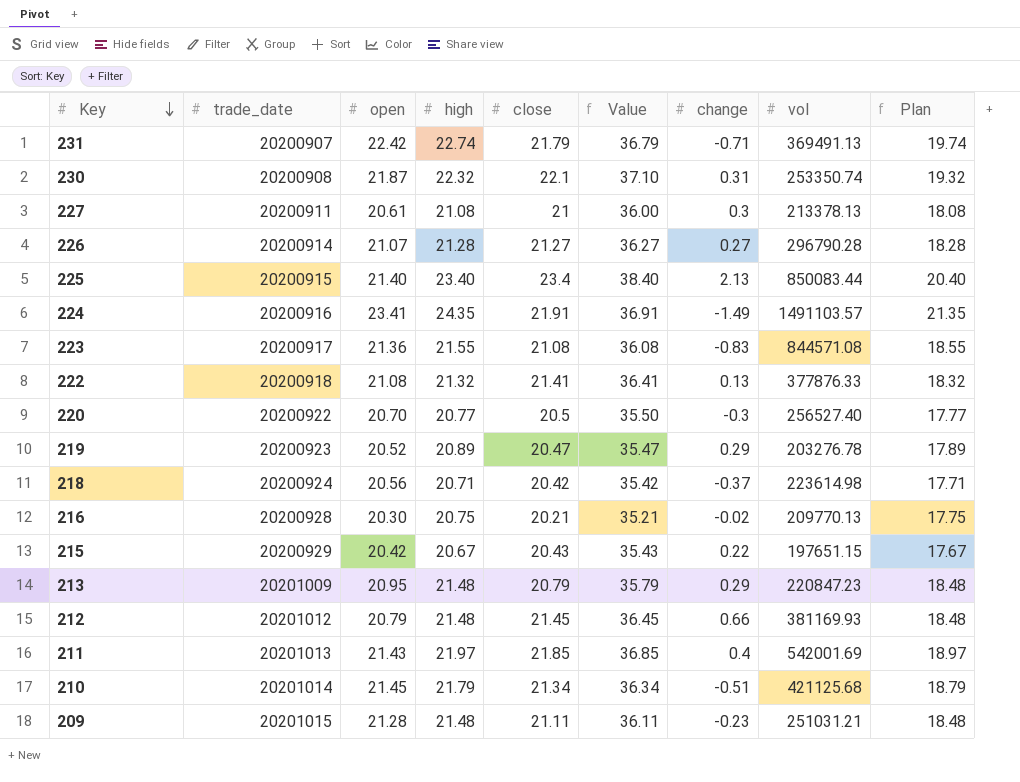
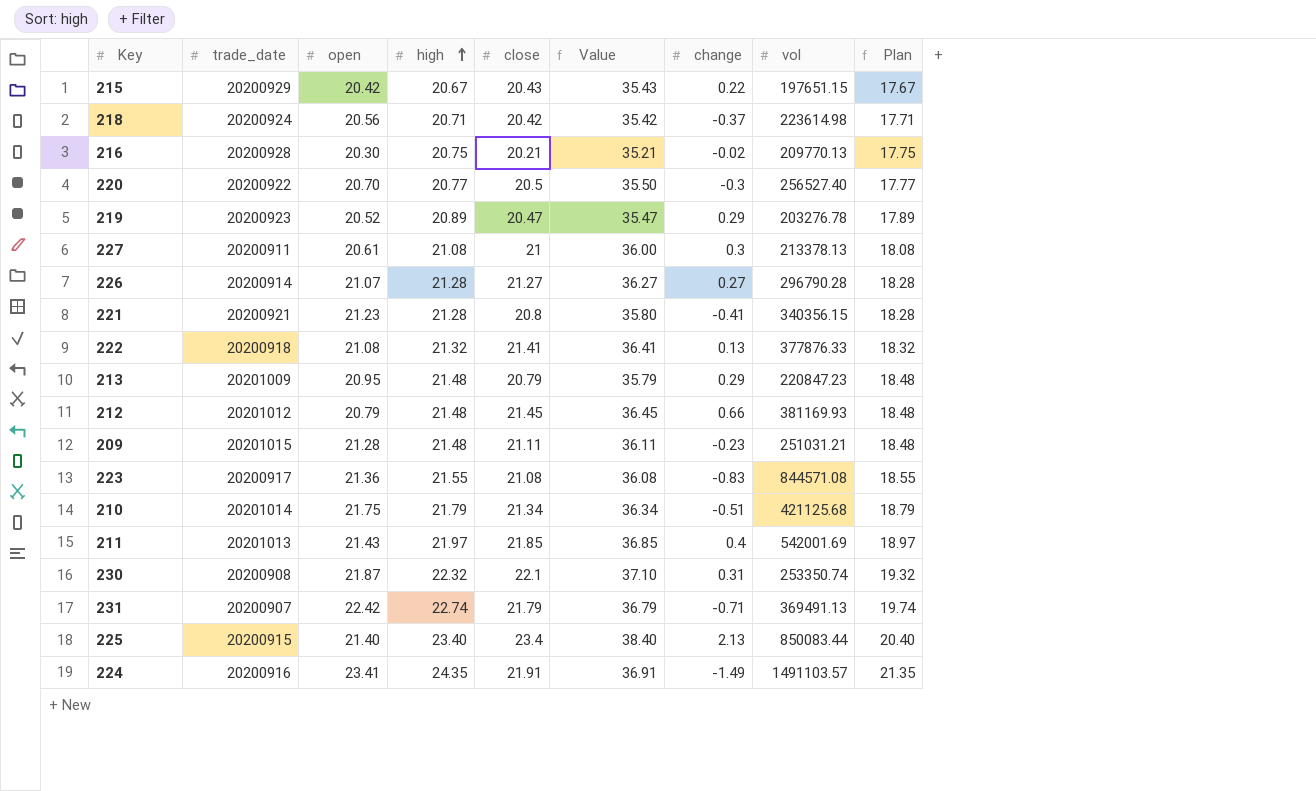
row order: Key descending -> high ascending
row 221: none -> 20200921 | 21.23 | 21.28 | 20.8 | 35.80 | -0.41 | 340356.15 | 18.28
210 | open: 21.45 -> 21.75

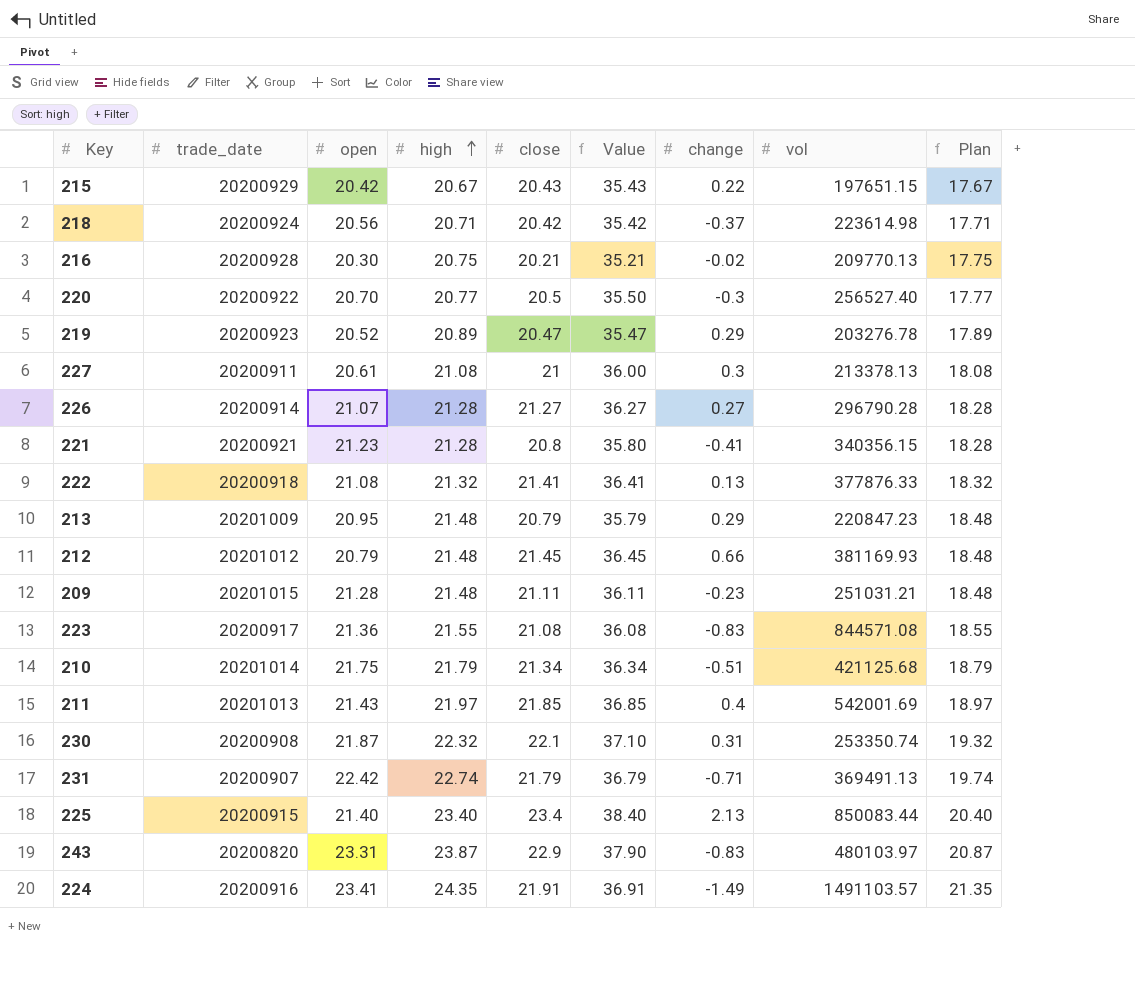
row 243: none -> 20200820 | 23.31 | 23.87 | 22.9 | 37.90 | -0.83 | 480103.97 | 20.87

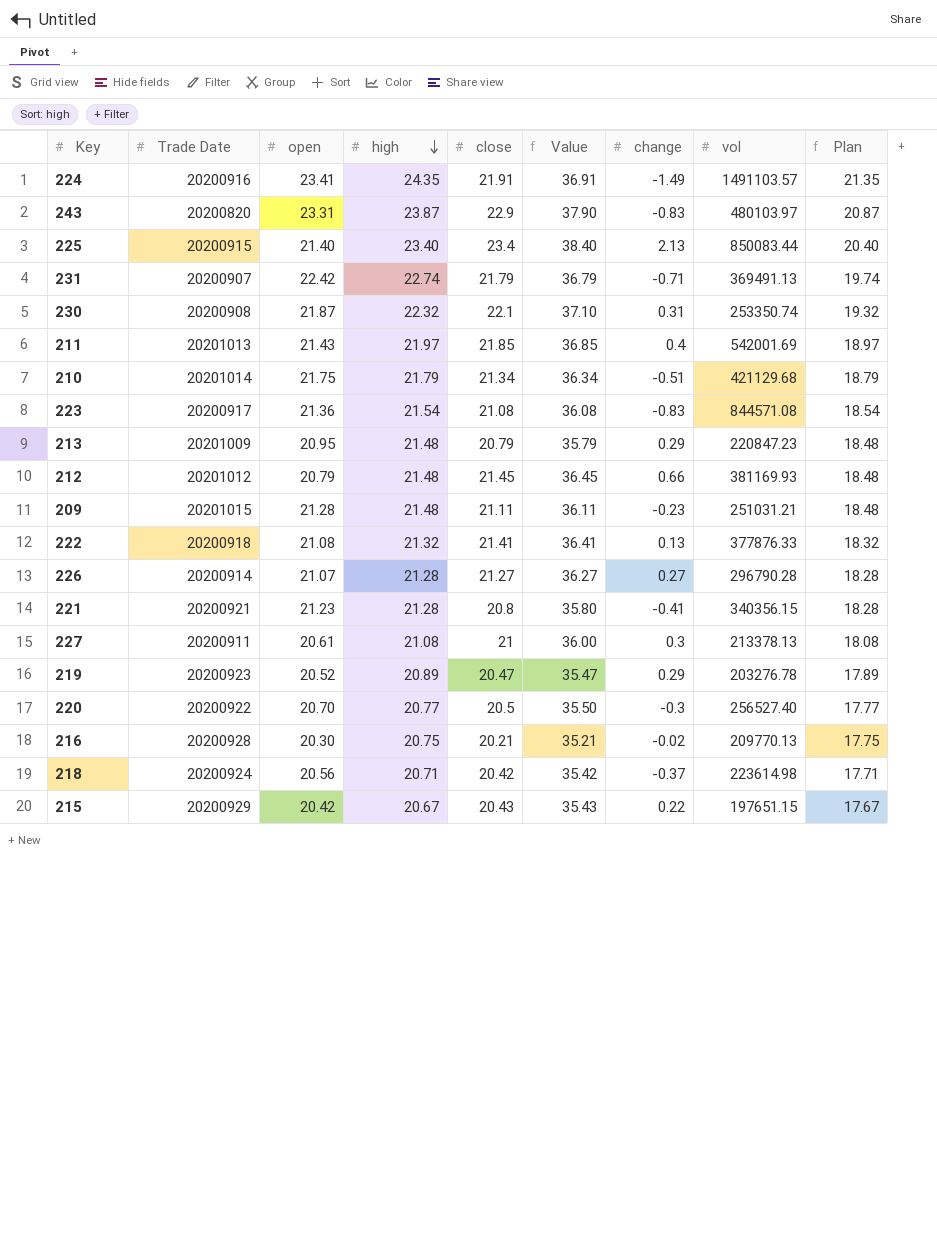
row order: high ascending -> high descending
column name: trade_date -> Trade Date
210 | vol: 421125.68 -> 421129.68
223 | high: 21.55 -> 21.54
223 | Plan: 18.55 -> 18.54

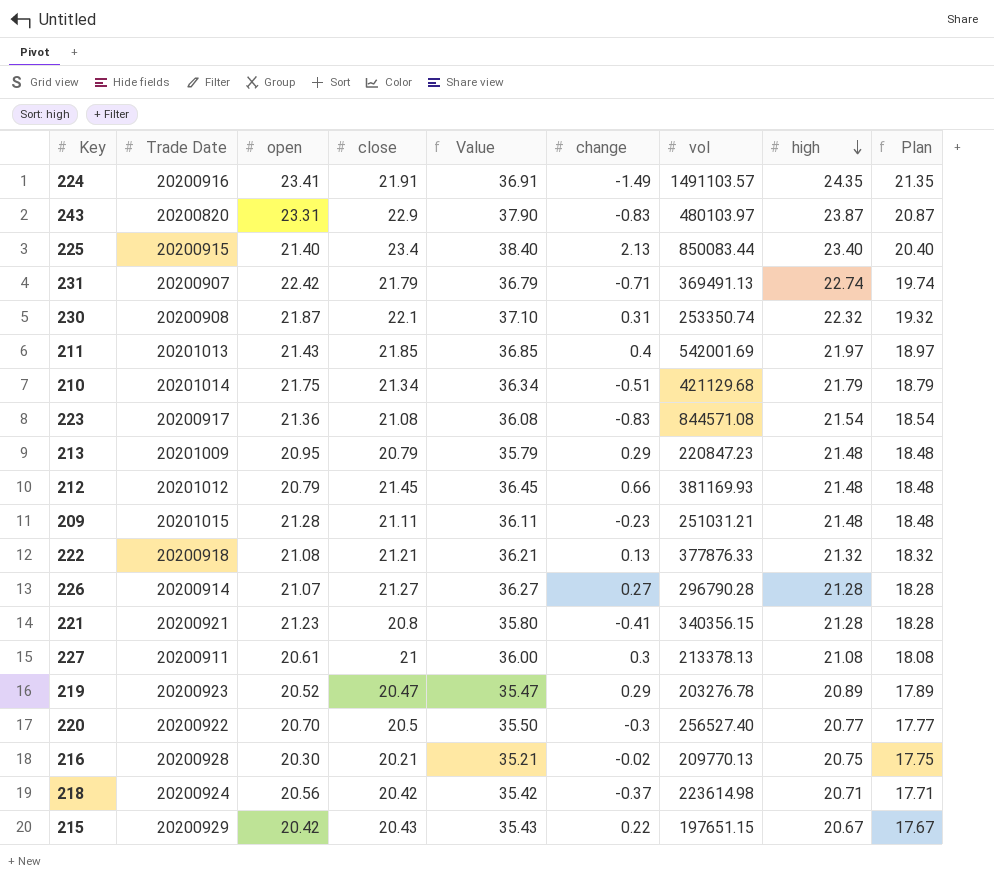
column high | position: 4 -> 8
222 | close: 21.41 -> 21.21
222 | Value: 36.41 -> 36.21

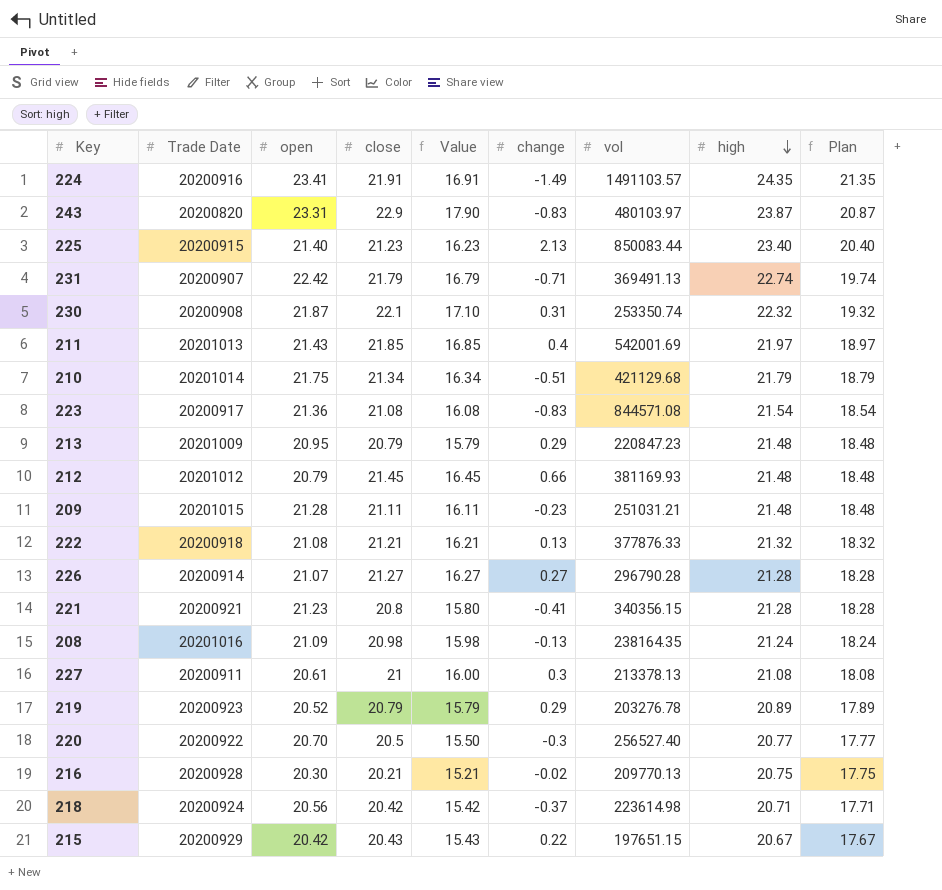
column Value | formula: [close] + 15 -> [close] - 5
225 | close: 23.4 -> 21.23
row 208: none -> 20201016 | 21.09 | 20.98 | 15.98 | -0.13 | 238164.35 | 21.24 | 18.24
219 | close: 20.47 -> 20.79

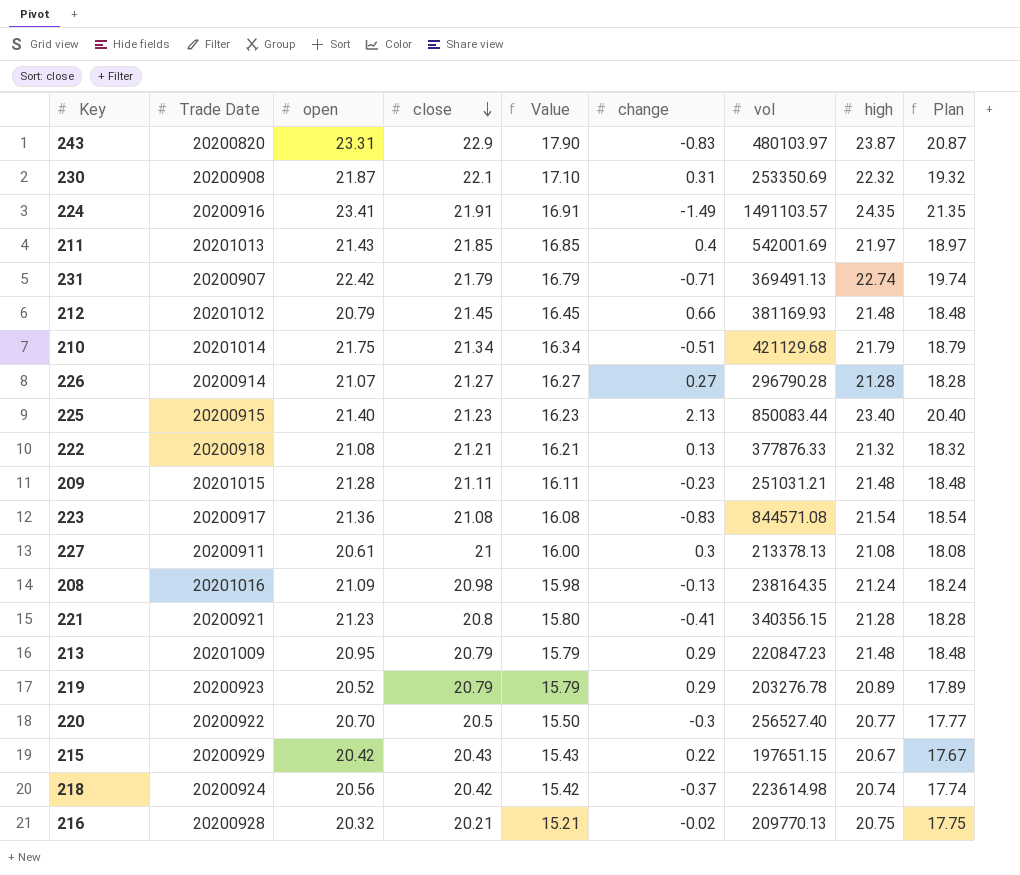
row order: high descending -> close descending
230 | vol: 253350.74 -> 253350.69
218 | high: 20.71 -> 20.74
218 | Plan: 17.71 -> 17.74
216 | open: 20.30 -> 20.32

